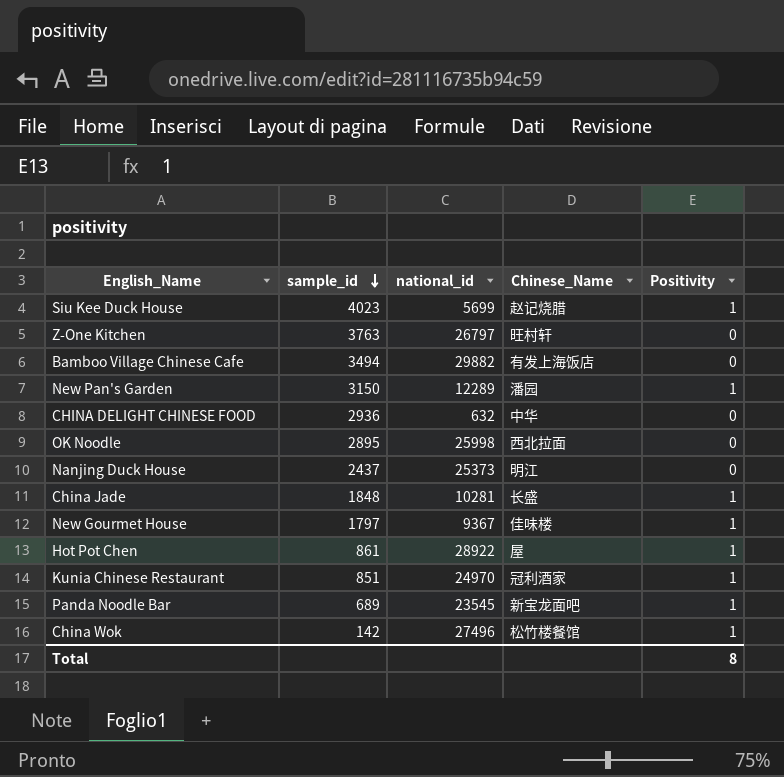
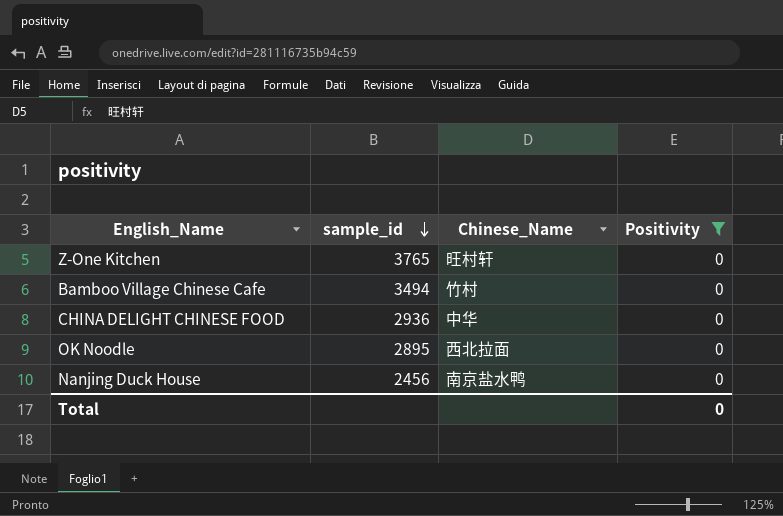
filter: none -> Positivity = 0
column national_id | position: 3 -> none
Z-One Kitchen | sample_id: 3763 -> 3765
Bamboo Village Chinese Cafe | Chinese_Name: 有发上海饭店 -> 竹村
Nanjing Duck House | sample_id: 2437 -> 2456
Nanjing Duck House | Chinese_Name: 明江 -> 南京盐水鸭
Total | Positivity: 8 -> 0

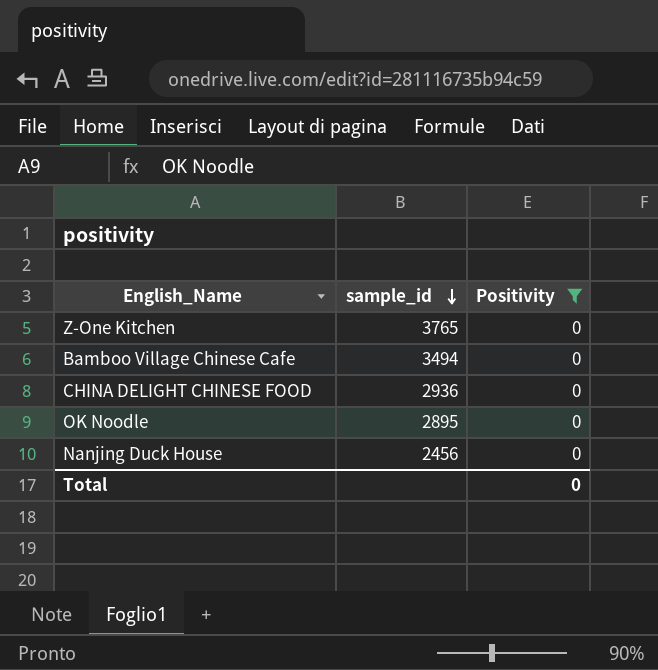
column Chinese_Name | position: 3 -> none

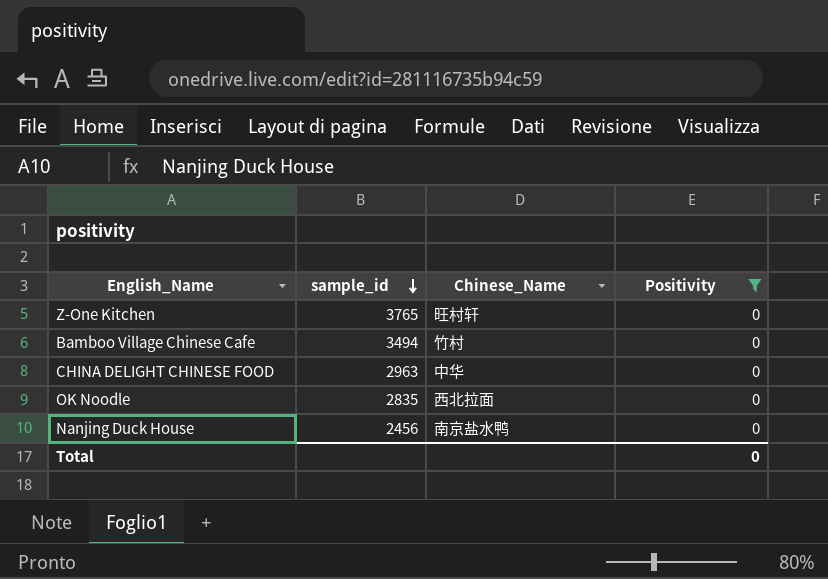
column Chinese_Name | position: none -> 3
CHINA DELIGHT CHINESE FOOD | sample_id: 2936 -> 2963
OK Noodle | sample_id: 2895 -> 2835

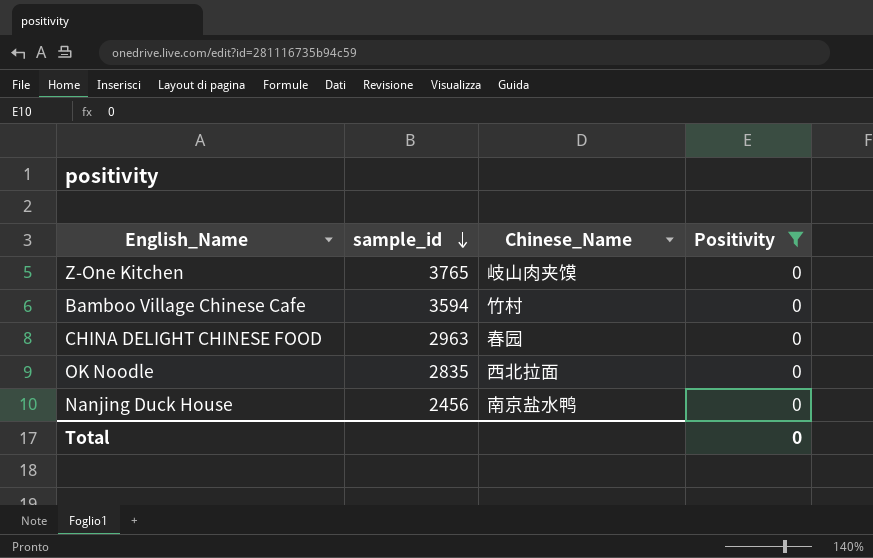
Z-One Kitchen | Chinese_Name: 旺村轩 -> 岐山肉夹馍
Bamboo Village Chinese Cafe | sample_id: 3494 -> 3594
CHINA DELIGHT CHINESE FOOD | Chinese_Name: 中华 -> 春园

